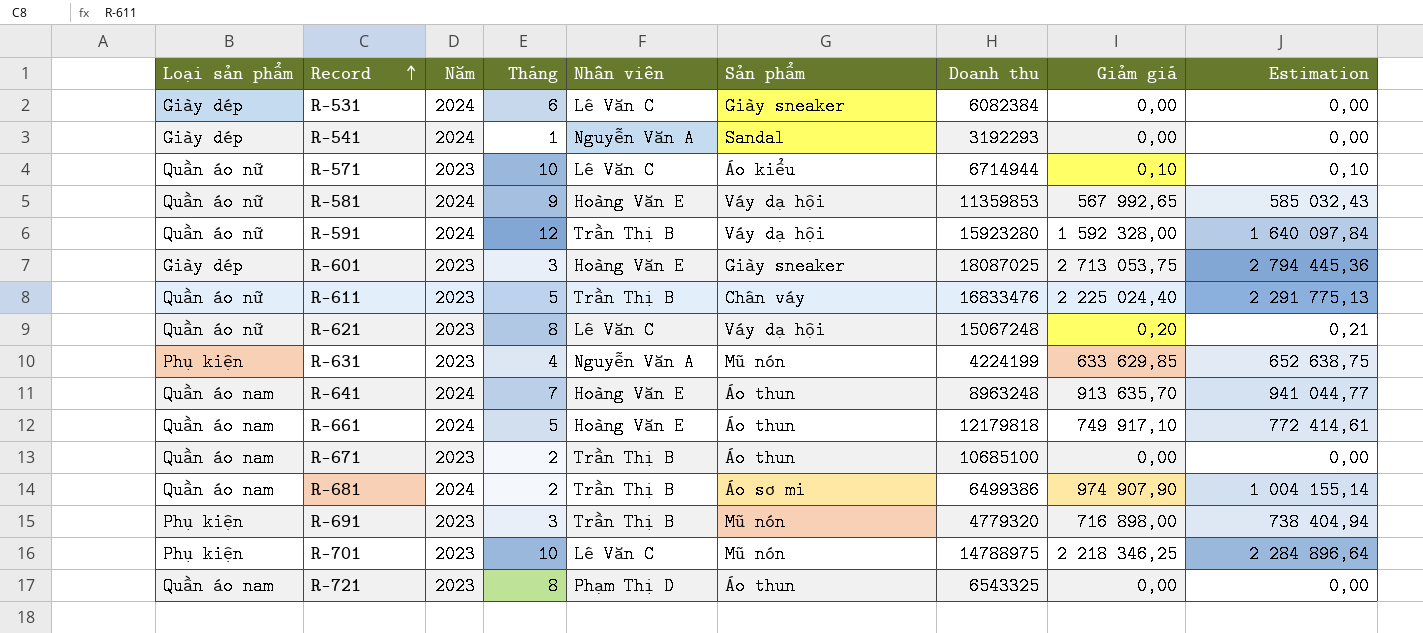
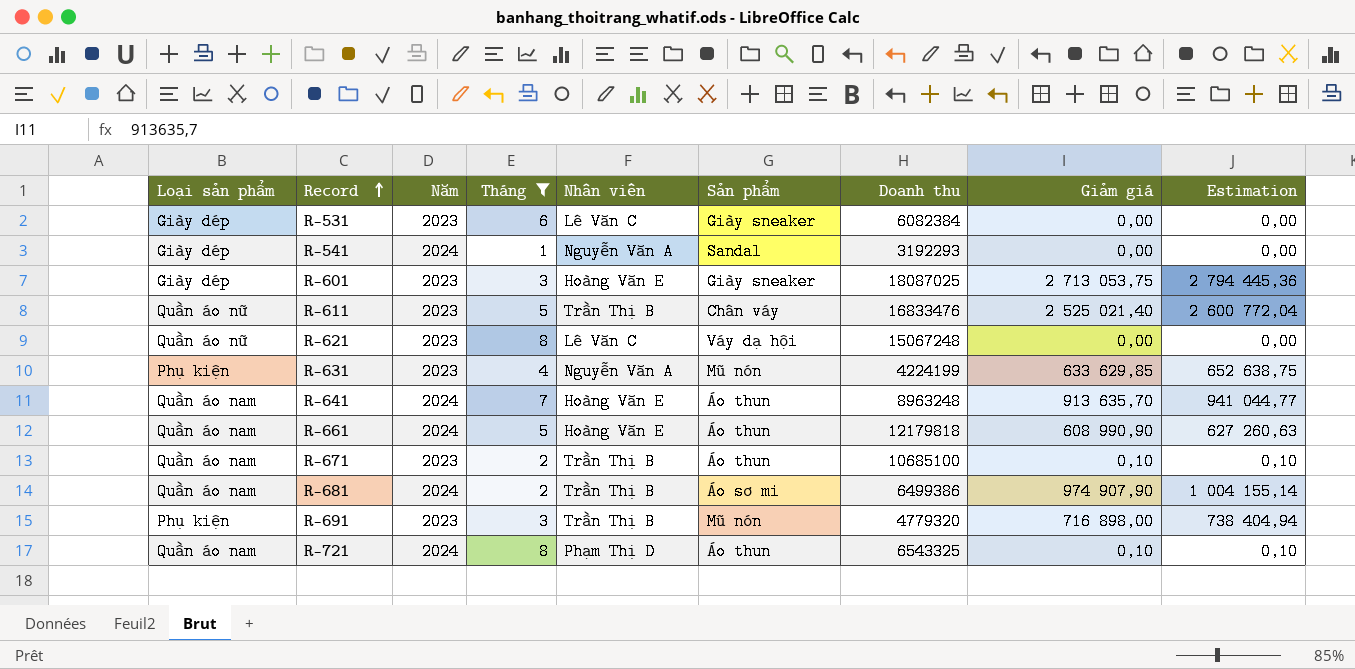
filter: none -> Tháng <= 8
R-531 | Năm: 2024 -> 2023
R-611 | Giảm giá: 2 225 024,40 -> 2 525 021,40
R-611 | Estimation: 2 291 775,13 -> 2 600 772,04
R-621 | Giảm giá: 0,20 -> 0,00
R-621 | Estimation: 0,21 -> 0,00
R-661 | Giảm giá: 749 917,10 -> 608 990,90
R-661 | Estimation: 772 414,61 -> 627 260,63
R-671 | Giảm giá: 0,00 -> 0,10
R-671 | Estimation: 0,00 -> 0,10
R-721 | Năm: 2023 -> 2024
R-721 | Giảm giá: 0,00 -> 0,10
R-721 | Estimation: 0,00 -> 0,10

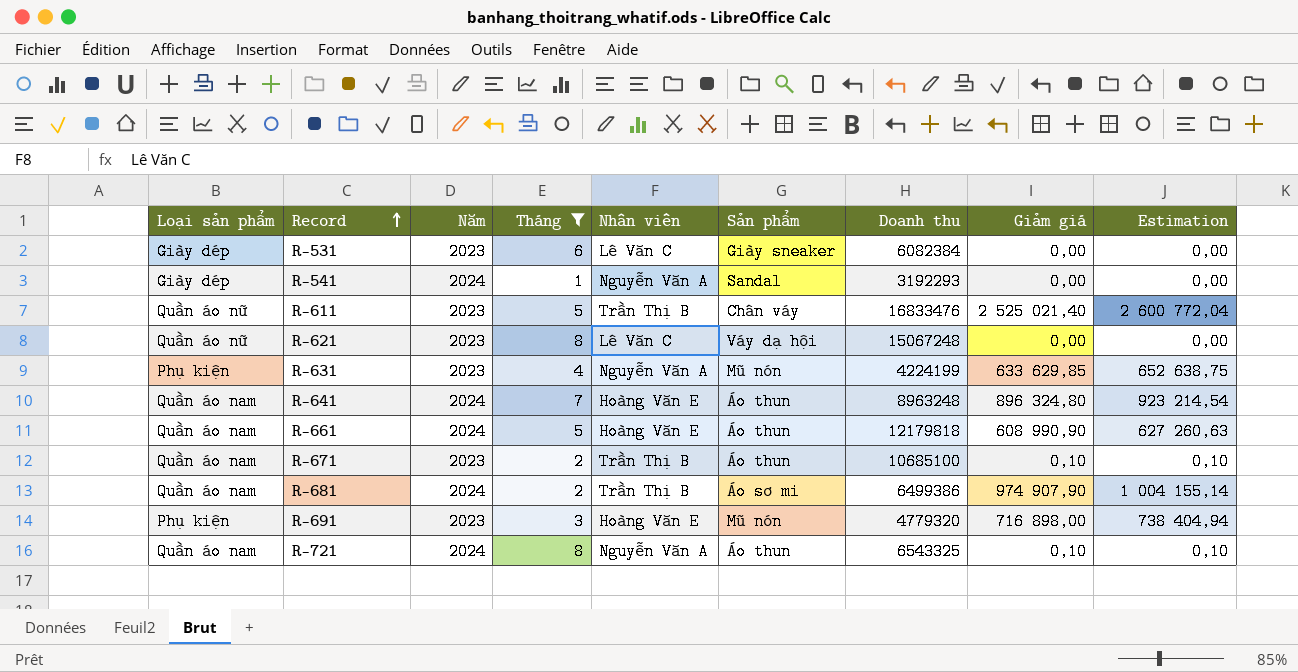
row R-601: Giày dép | 2023 | 3 | Hoàng Văn E | Giày sneaker | 18087025 | 2 713 053,75 | 2 794 445,36 -> none
R-641 | Giảm giá: 913 635,70 -> 896 324,80
R-641 | Estimation: 941 044,77 -> 923 214,54
R-691 | Nhân viên: Trần Thị B -> Hoàng Văn E
R-721 | Nhân viên: Phạm Thị D -> Nguyễn Văn A

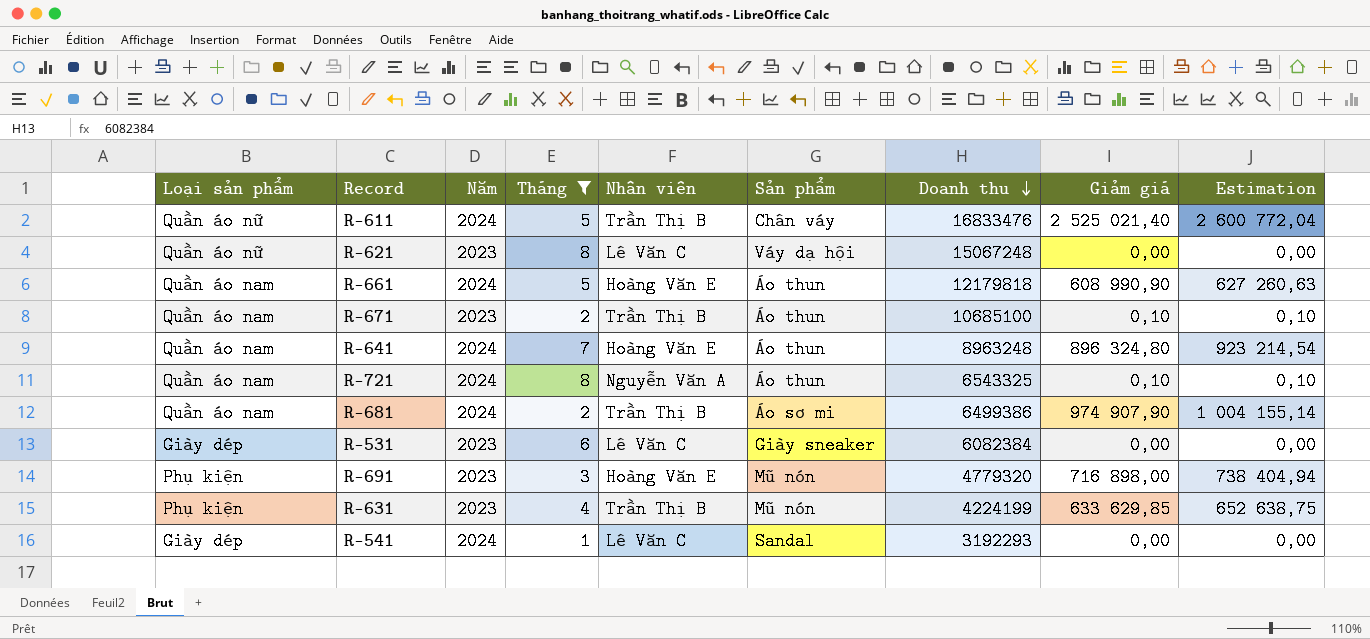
row order: Record ascending -> Doanh thu descending
R-611 | Năm: 2023 -> 2024
R-631 | Nhân viên: Nguyễn Văn A -> Trần Thị B
R-541 | Nhân viên: Nguyễn Văn A -> Lê Văn C

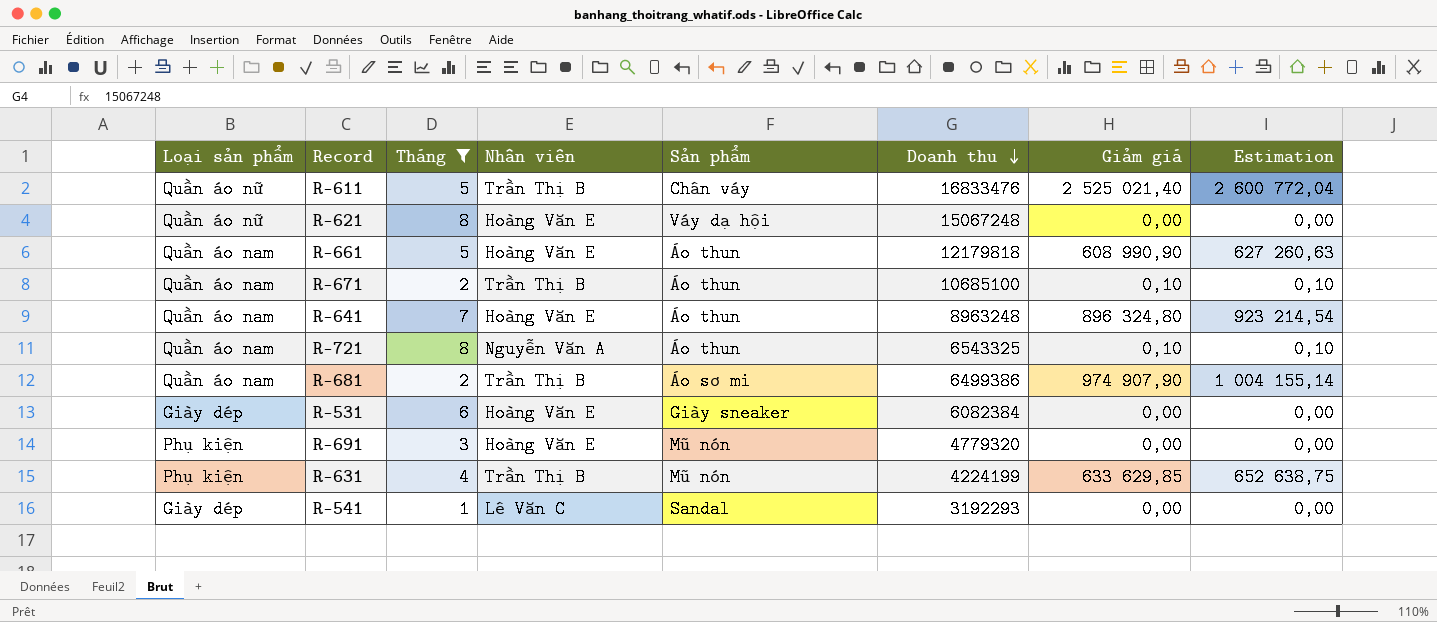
column Năm | position: 3 -> none
R-621 | Nhân viên: Lê Văn C -> Hoàng Văn E
R-531 | Nhân viên: Lê Văn C -> Hoàng Văn E
R-691 | Giảm giá: 716 898,00 -> 0,00
R-691 | Estimation: 738 404,94 -> 0,00

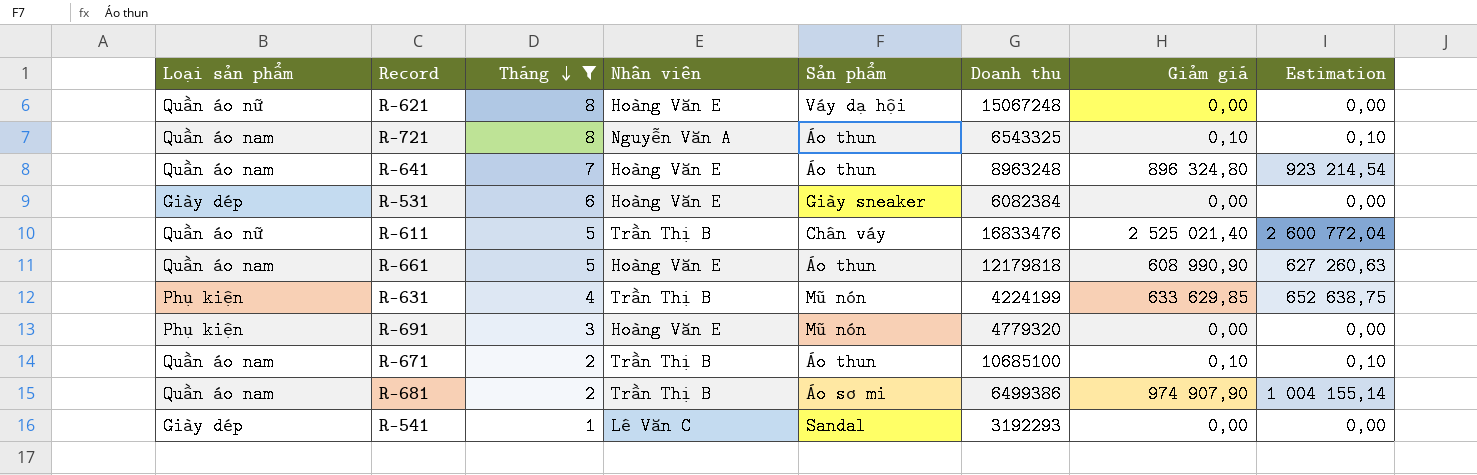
row order: Doanh thu descending -> Tháng descending

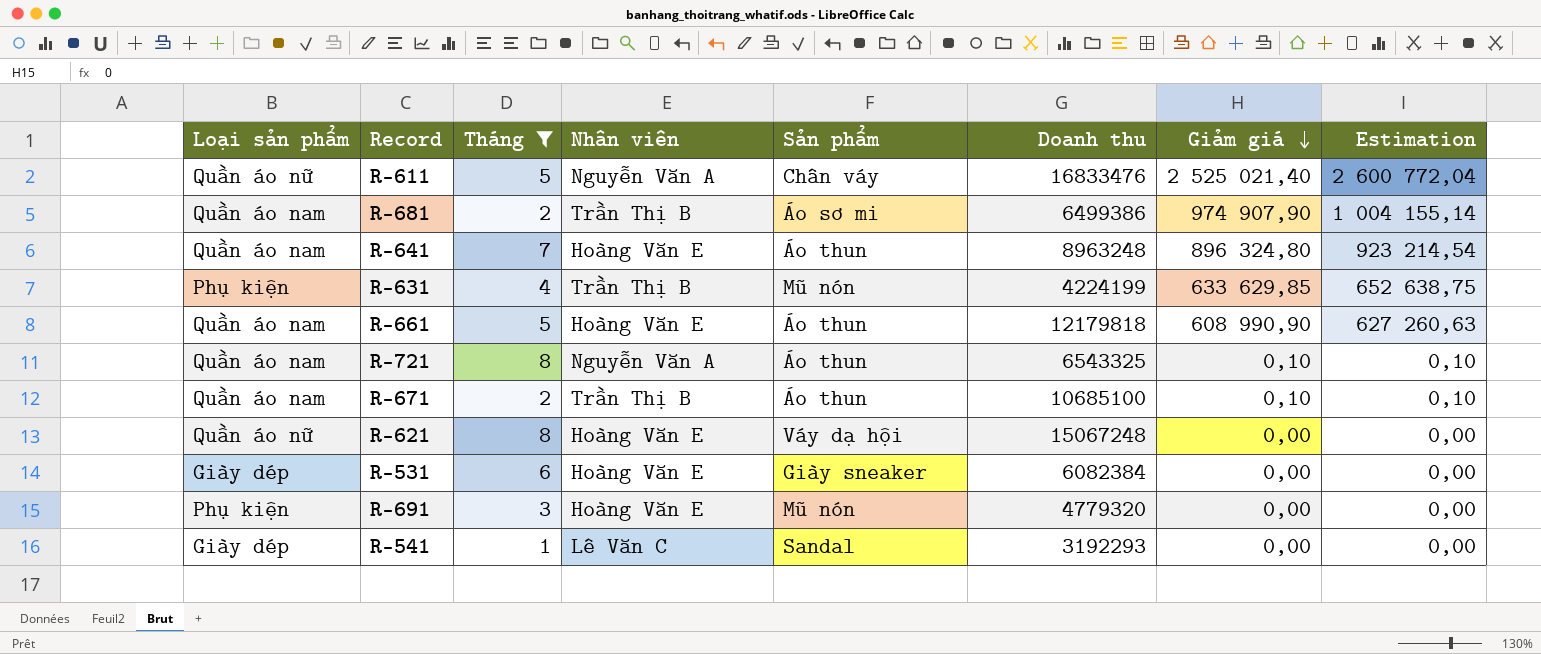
row order: Tháng descending -> Giảm giá descending
R-611 | Nhân viên: Trần Thị B -> Nguyễn Văn A

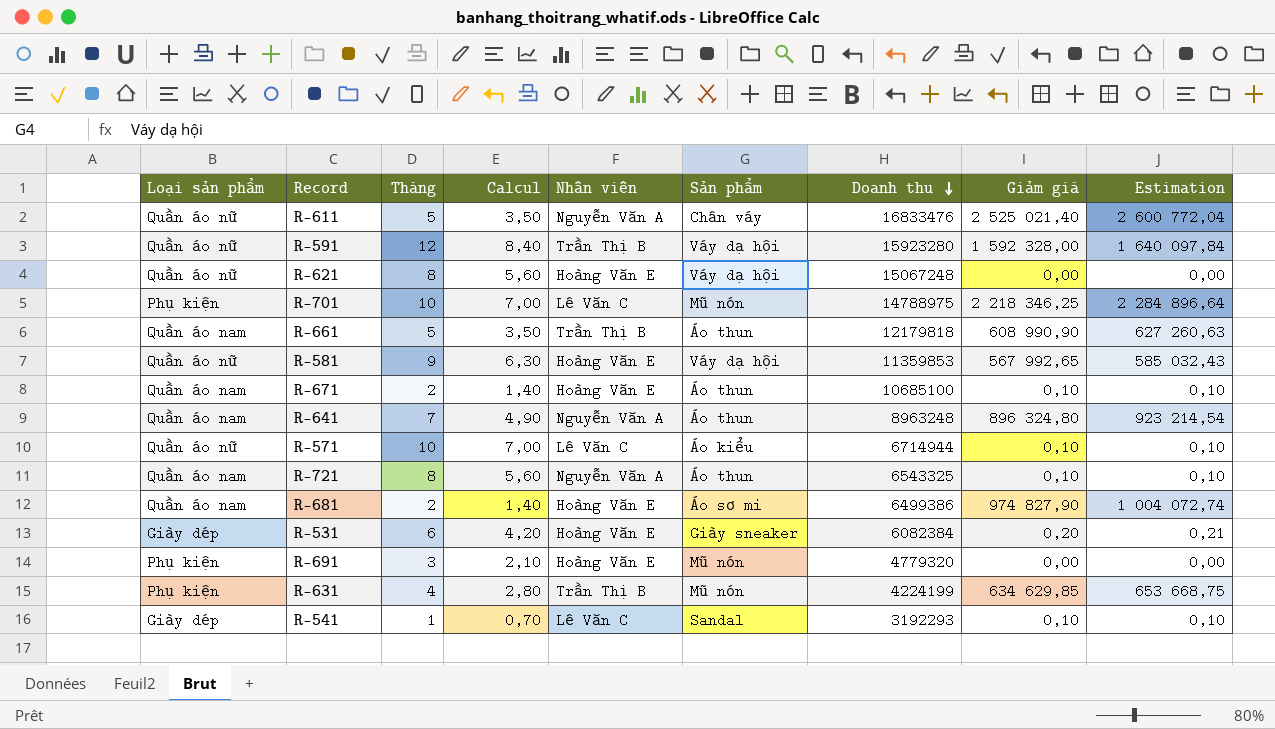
filter: Tháng <= 8 -> none
row order: Giảm giá descending -> Doanh thu descending
column Calcul | formula: none -> [Tháng] * 0,7
R-661 | Nhân viên: Hoàng Văn E -> Trần Thị B
R-671 | Nhân viên: Trần Thị B -> Hoàng Văn E
R-641 | Nhân viên: Hoàng Văn E -> Nguyễn Văn A
R-681 | Nhân viên: Trần Thị B -> Hoàng Văn E
R-681 | Giảm giá: 974 907,90 -> 974 827,90
R-681 | Estimation: 1 004 155,14 -> 1 004 072,74
R-531 | Giảm giá: 0,00 -> 0,20
R-531 | Estimation: 0,00 -> 0,21
R-631 | Giảm giá: 633 629,85 -> 634 629,85
R-631 | Estimation: 652 638,75 -> 653 668,75
R-541 | Giảm giá: 0,00 -> 0,10
R-541 | Estimation: 0,00 -> 0,10

